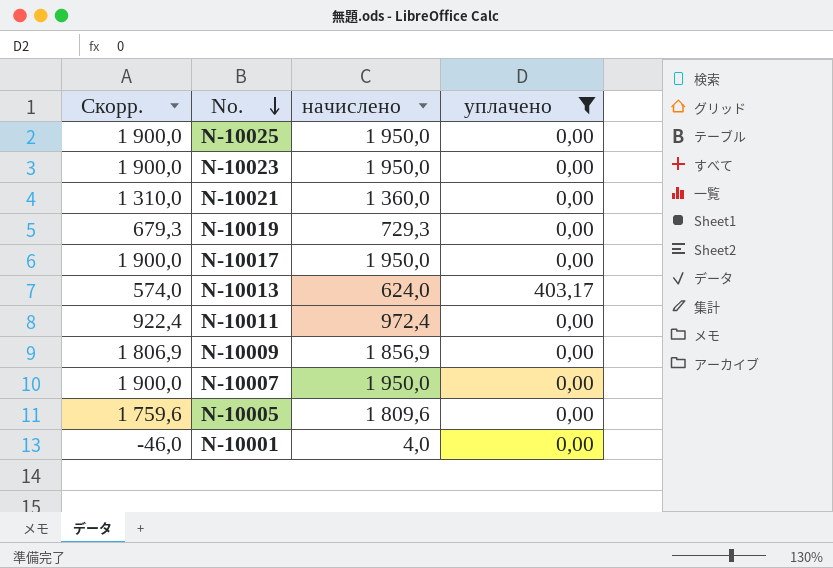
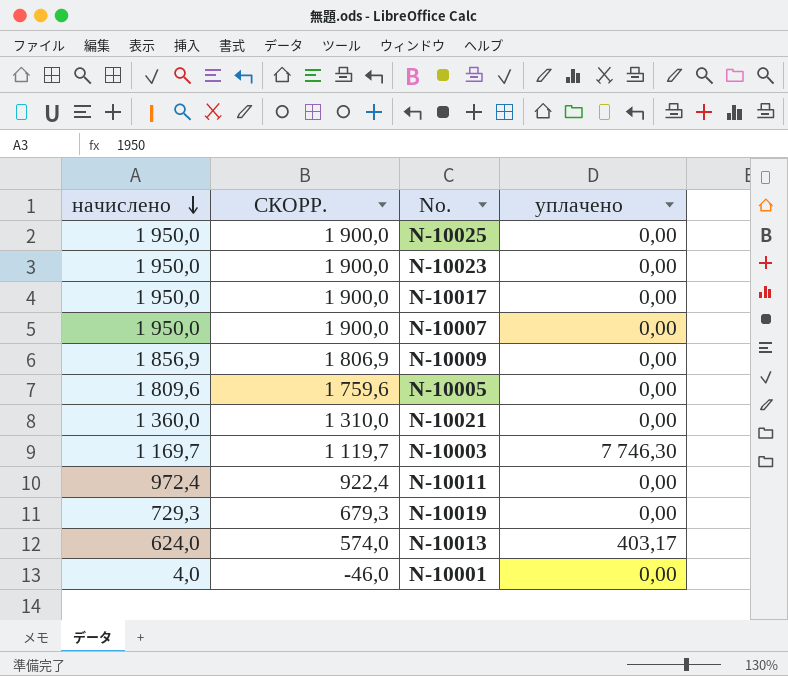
filter: уплачено != 7 746,30 -> none
row order: No. descending -> начислено descending
column начислено | position: 3 -> 1
column name: Скорр. -> СКОРР.

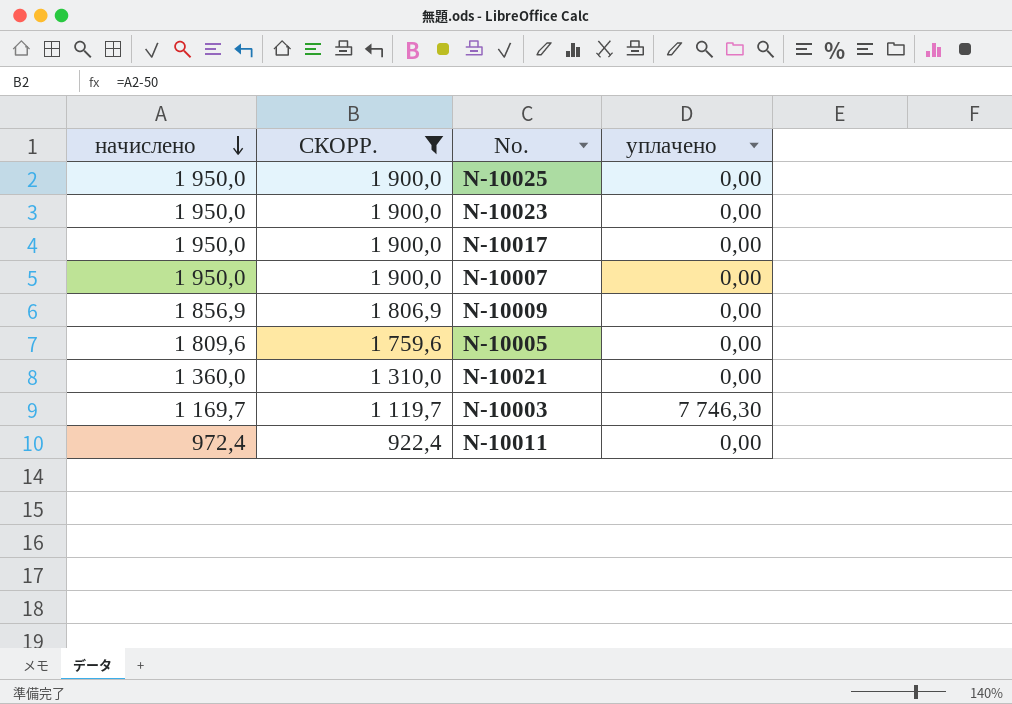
filter: none -> СКОРР. >= 922,4

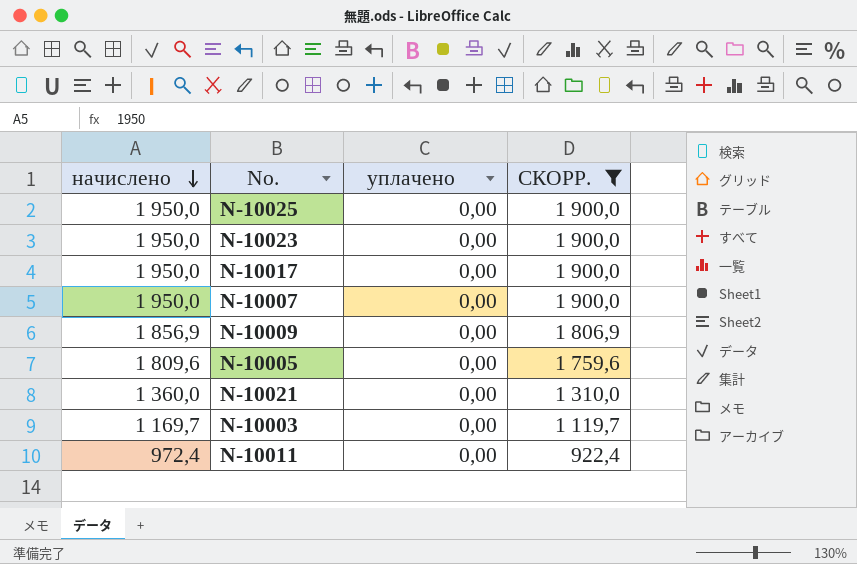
column СКОРР. | position: 2 -> 4
N-10003 | уплачено: 7 746,30 -> 0,00

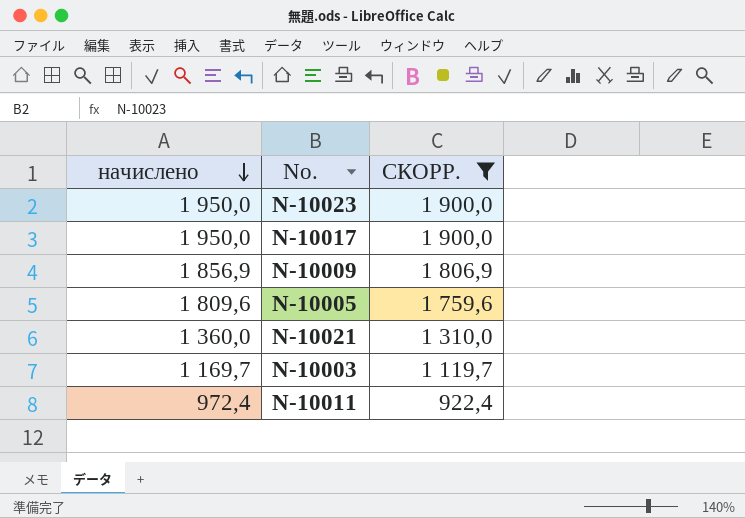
column уплачено | position: 3 -> none
row N-10025: 1 950,0 | 0,00 | 1 900,0 -> none
row N-10007: 1 950,0 | 0,00 | 1 900,0 -> none

